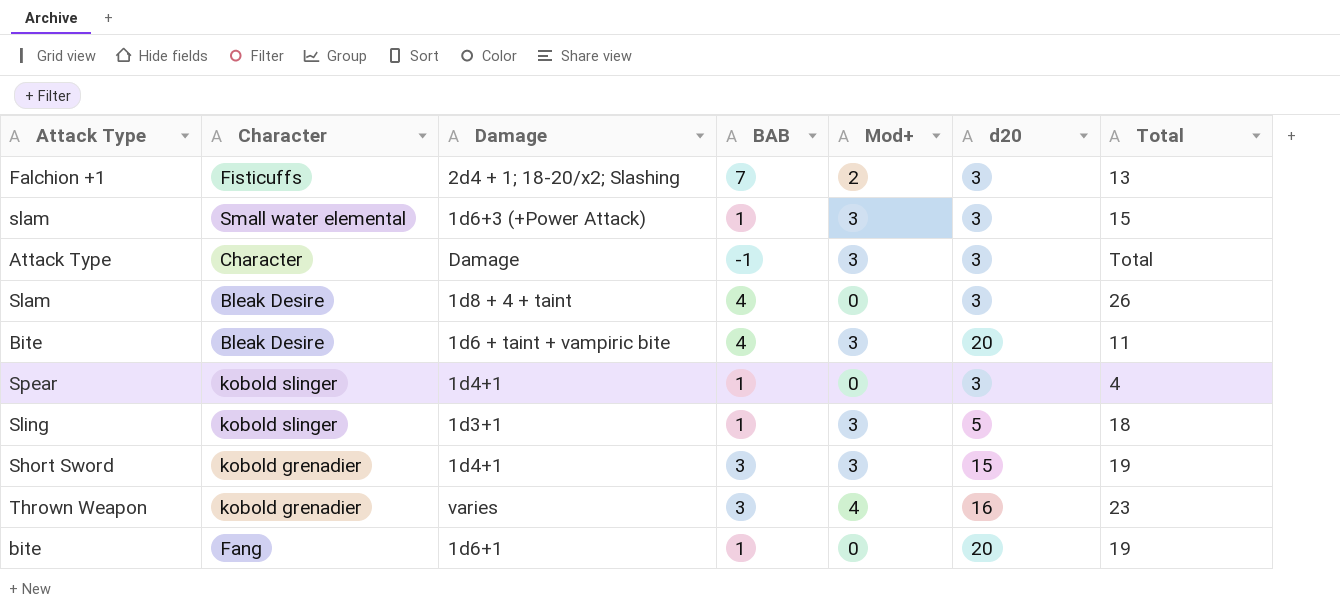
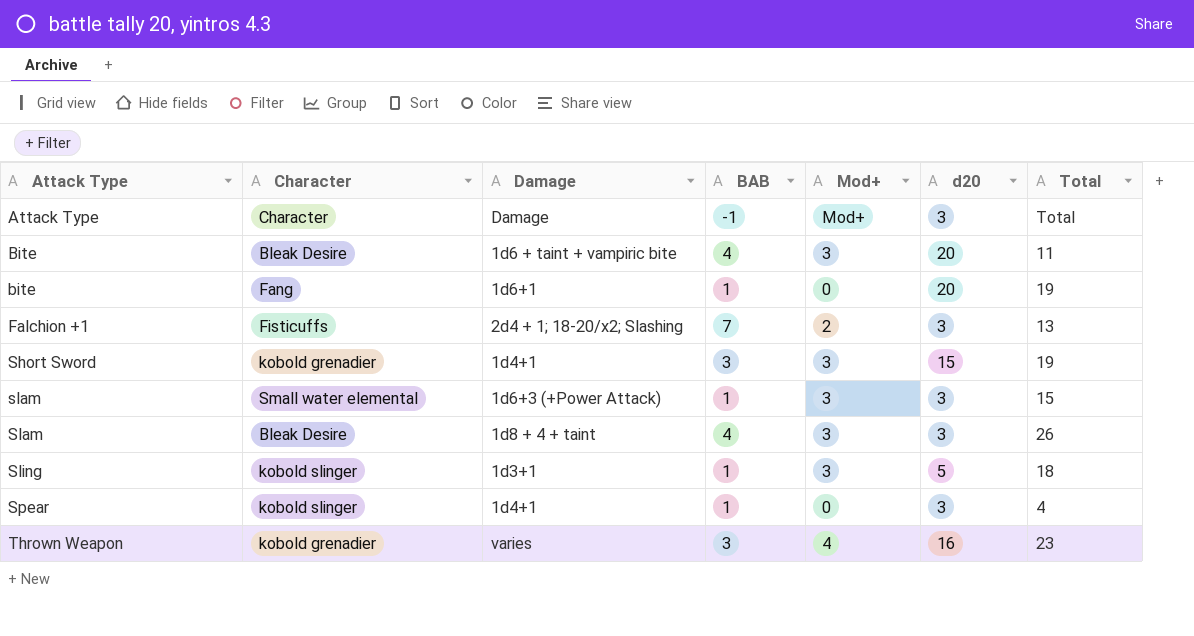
row order: none -> Attack Type ascending
Attack Type | Mod+: 3 -> Mod+
Slam | Mod+: 0 -> 3

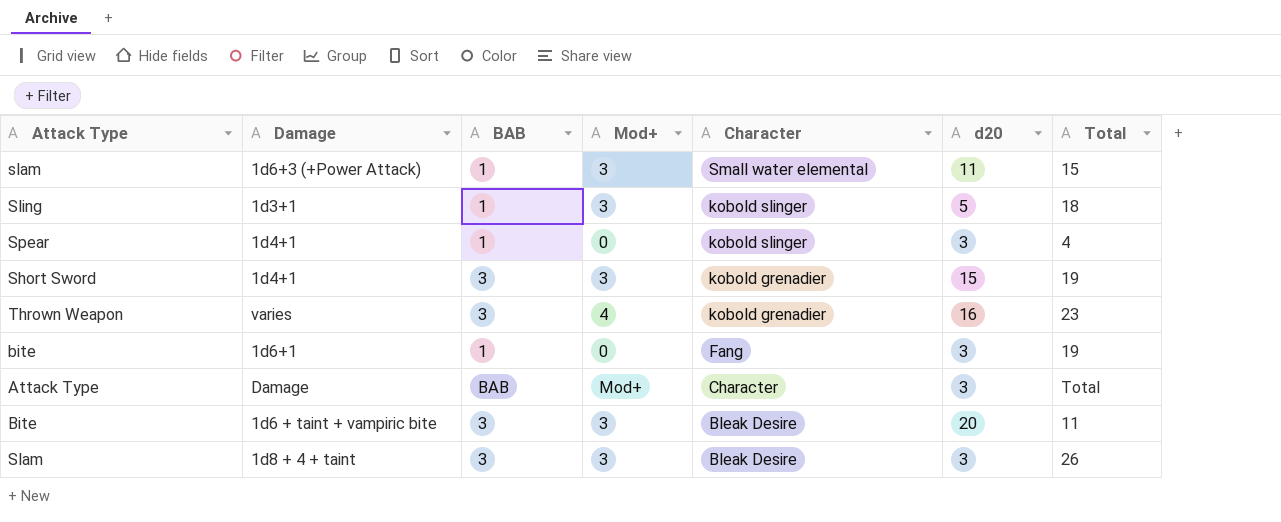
row order: Attack Type ascending -> Character descending
column Character | position: 2 -> 5
row Falchion +1: Fisticuffs | 2d4 + 1; 18-20/x2; Slashing | 7 | 2 | 3 | 13 -> none
slam | d20: 3 -> 11
bite | d20: 20 -> 3
Attack Type | BAB: -1 -> BAB
Bite | BAB: 4 -> 3
Slam | BAB: 4 -> 3

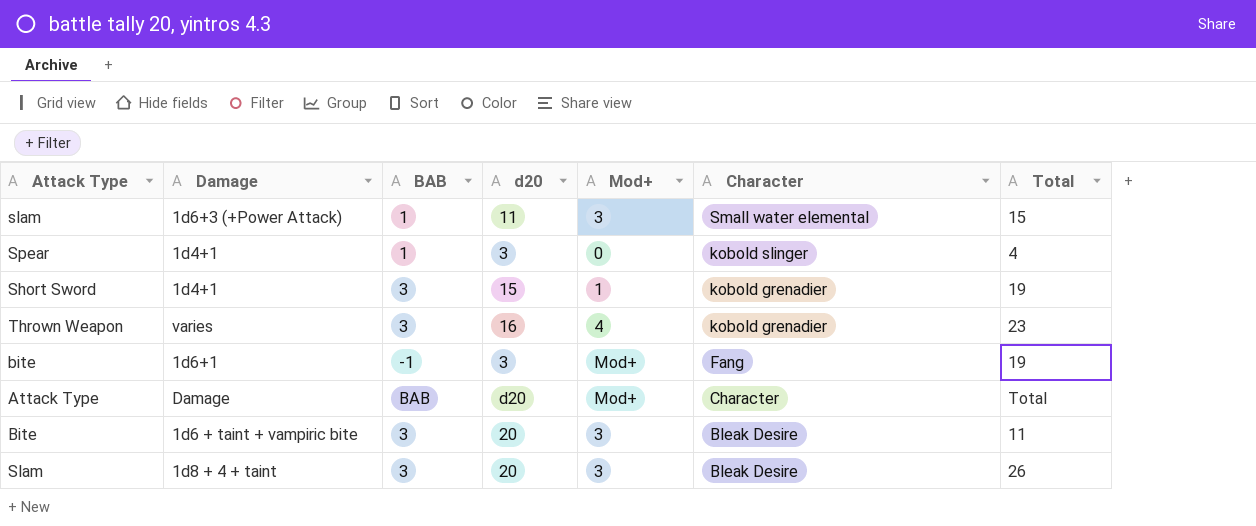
column d20 | position: 6 -> 4
row Sling: 1d3+1 | 1 | 3 | kobold slinger | 5 | 18 -> none
Short Sword | Mod+: 3 -> 1
bite | BAB: 1 -> -1
bite | Mod+: 0 -> Mod+
Attack Type | d20: 3 -> d20
Slam | d20: 3 -> 20

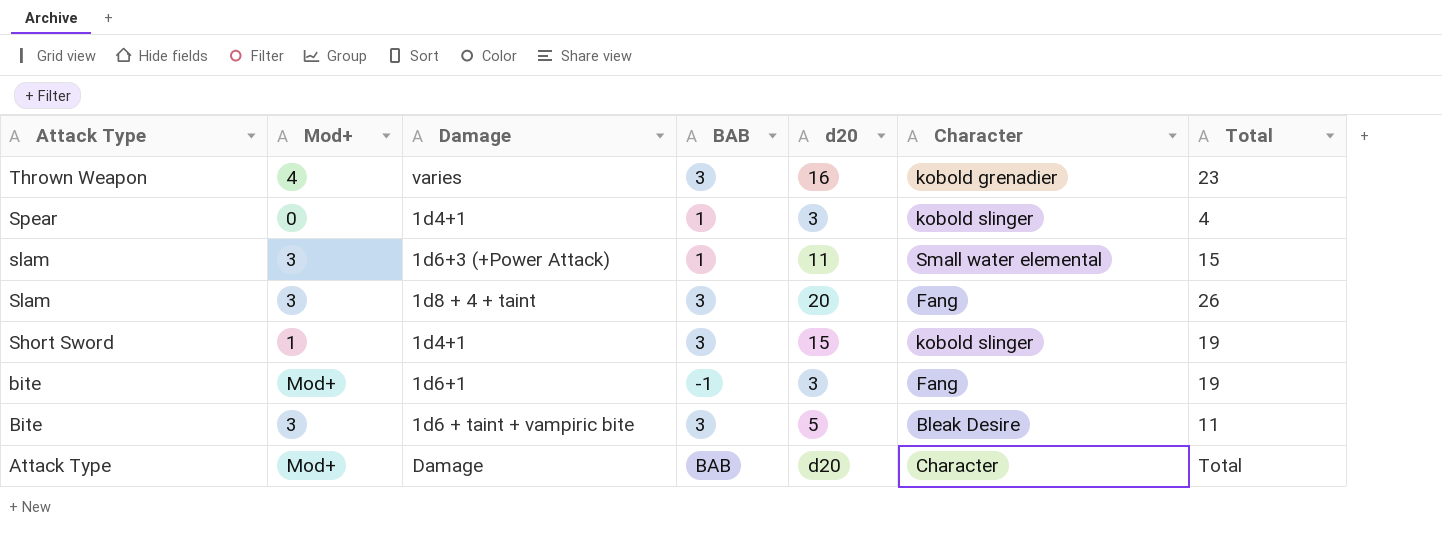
row order: Character descending -> Attack Type descending
column Mod+ | position: 5 -> 2
Slam | Character: Bleak Desire -> Fang
Short Sword | Character: kobold grenadier -> kobold slinger
Bite | d20: 20 -> 5

